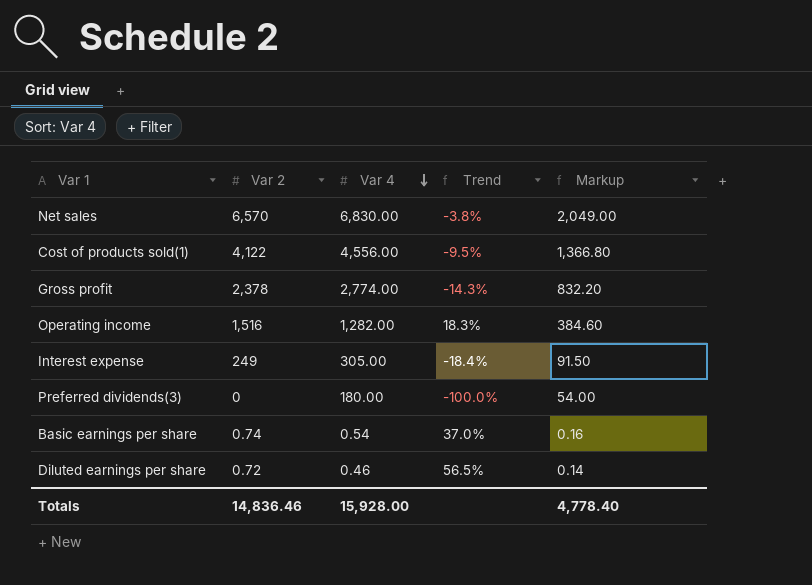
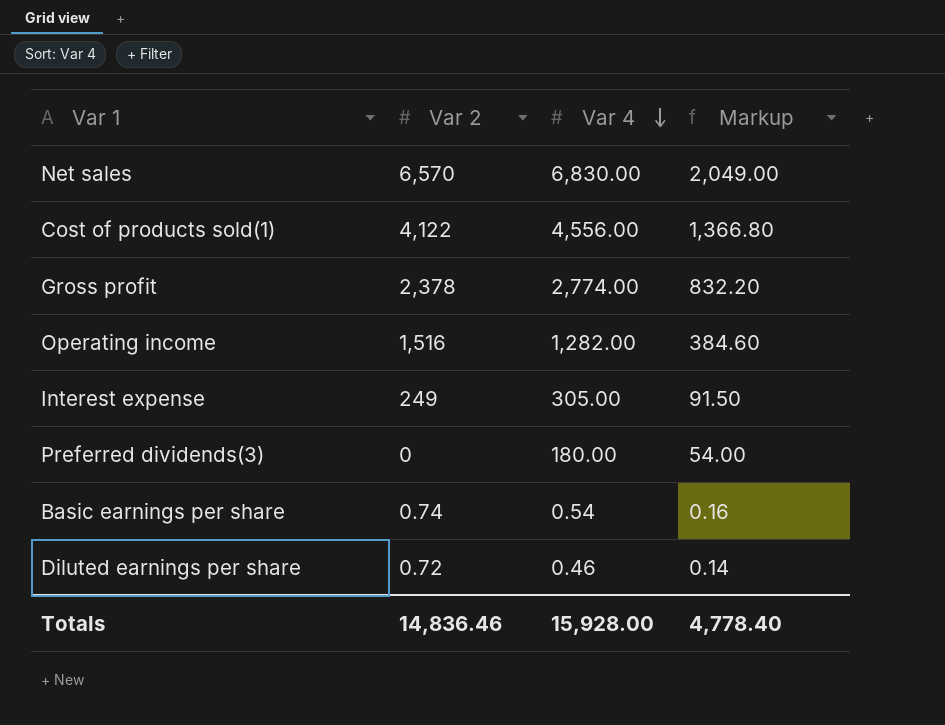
column Trend | formula: ([Var 2] - [Var 4]) / [Var 4] -> none

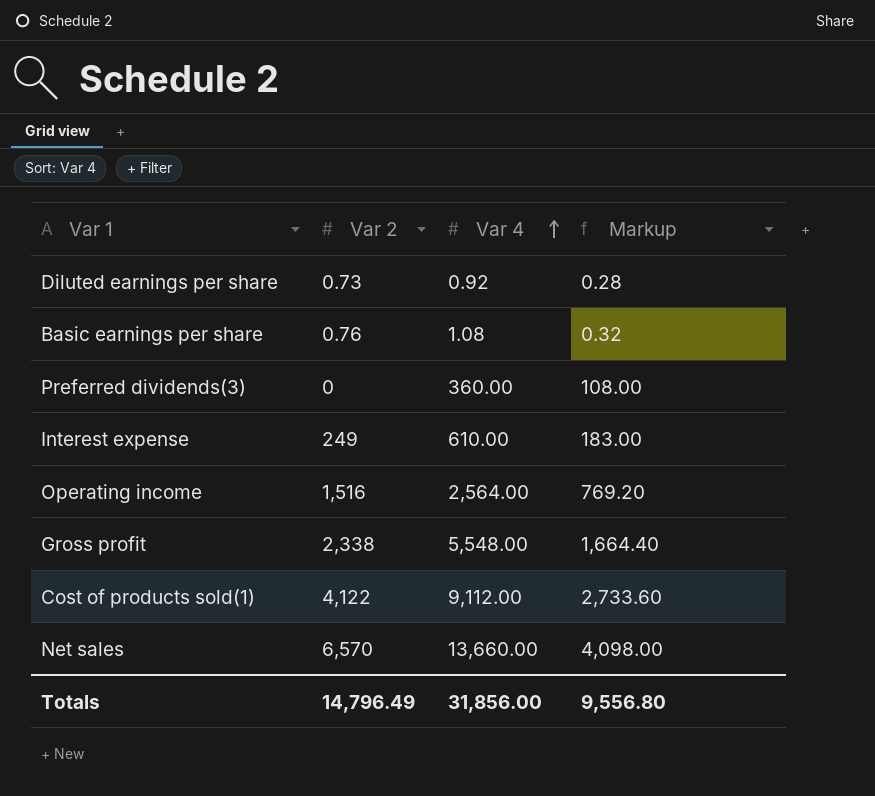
row order: Var 4 descending -> Var 4 ascending
Diluted earnings per share | Var 2: 0.72 -> 0.73
Diluted earnings per share | Var 4: 0.46 -> 0.92
Diluted earnings per share | Markup: 0.14 -> 0.28
Basic earnings per share | Var 2: 0.74 -> 0.76
Basic earnings per share | Var 4: 0.54 -> 1.08
Basic earnings per share | Markup: 0.16 -> 0.32
Preferred dividends(3) | Var 4: 180.00 -> 360.00
Preferred dividends(3) | Markup: 54.00 -> 108.00
Interest expense | Var 4: 305.00 -> 610.00
Interest expense | Markup: 91.50 -> 183.00
Operating income | Var 4: 1,282.00 -> 2,564.00
Operating income | Markup: 384.60 -> 769.20
Gross profit | Var 2: 2,378 -> 2,338
Gross profit | Var 4: 2,774.00 -> 5,548.00
Gross profit | Markup: 832.20 -> 1,664.40
Cost of products sold(1) | Var 4: 4,556.00 -> 9,112.00
Cost of products sold(1) | Markup: 1,366.80 -> 2,733.60
Net sales | Var 4: 6,830.00 -> 13,660.00
Net sales | Markup: 2,049.00 -> 4,098.00
Totals | Var 2: 14,836.46 -> 14,796.49
Totals | Var 4: 15,928.00 -> 31,856.00
Totals | Markup: 4,778.40 -> 9,556.80

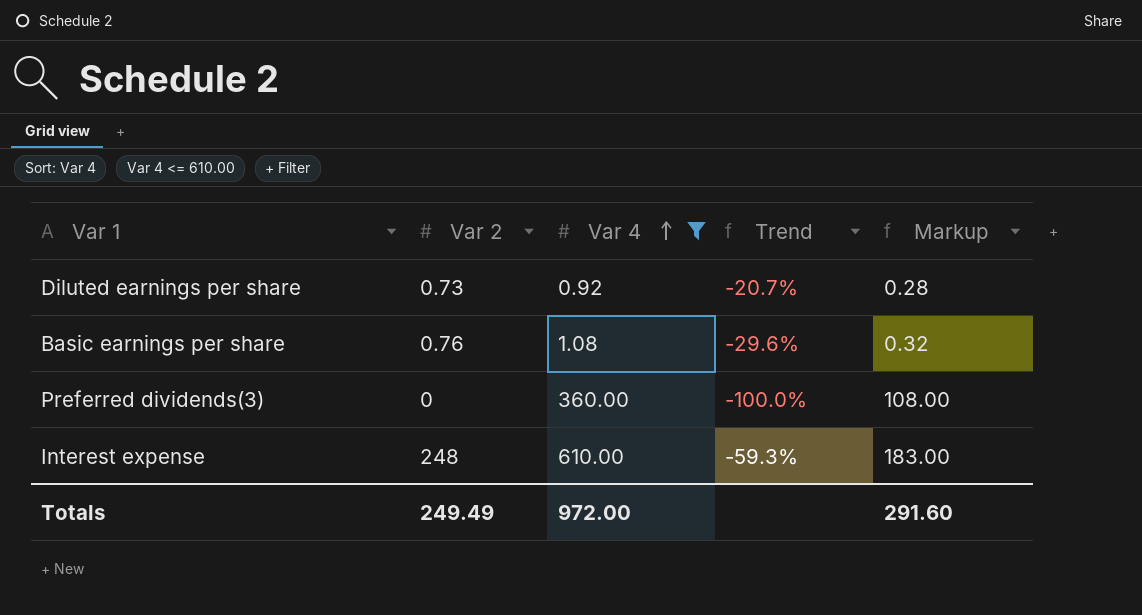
filter: none -> Var 4 <= 610.00
column Trend | formula: none -> ([Var 2] - [Var 4]) / [Var 4]
Interest expense | Var 2: 249 -> 248
Totals | Var 2: 14,796.49 -> 249.49
Totals | Var 4: 31,856.00 -> 972.00
Totals | Markup: 9,556.80 -> 291.60

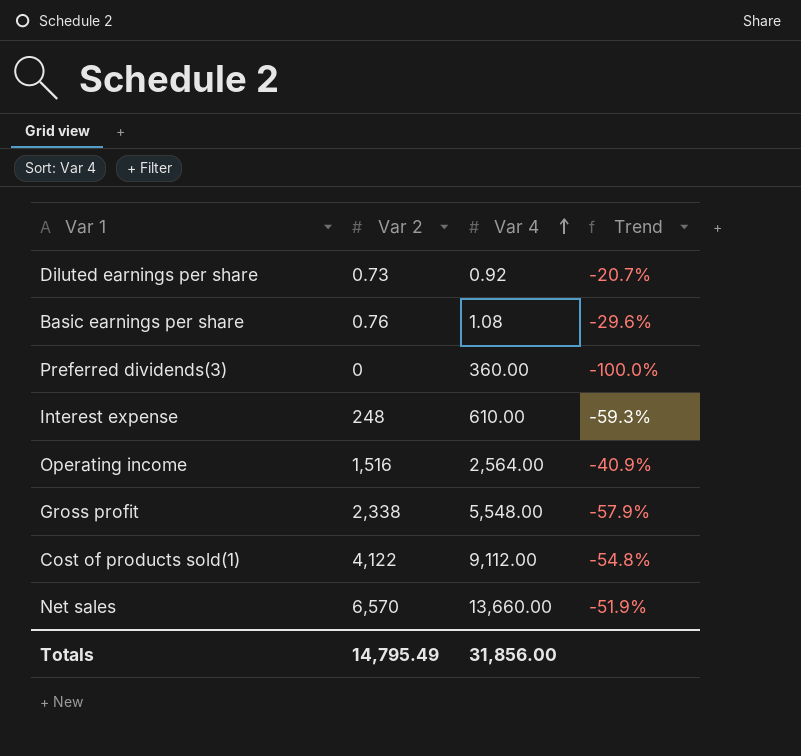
filter: Var 4 <= 610.00 -> none
column Markup | formula: [Var 4] * 0.3 -> none
Totals | Var 2: 249.49 -> 14,795.49
Totals | Var 4: 972.00 -> 31,856.00

